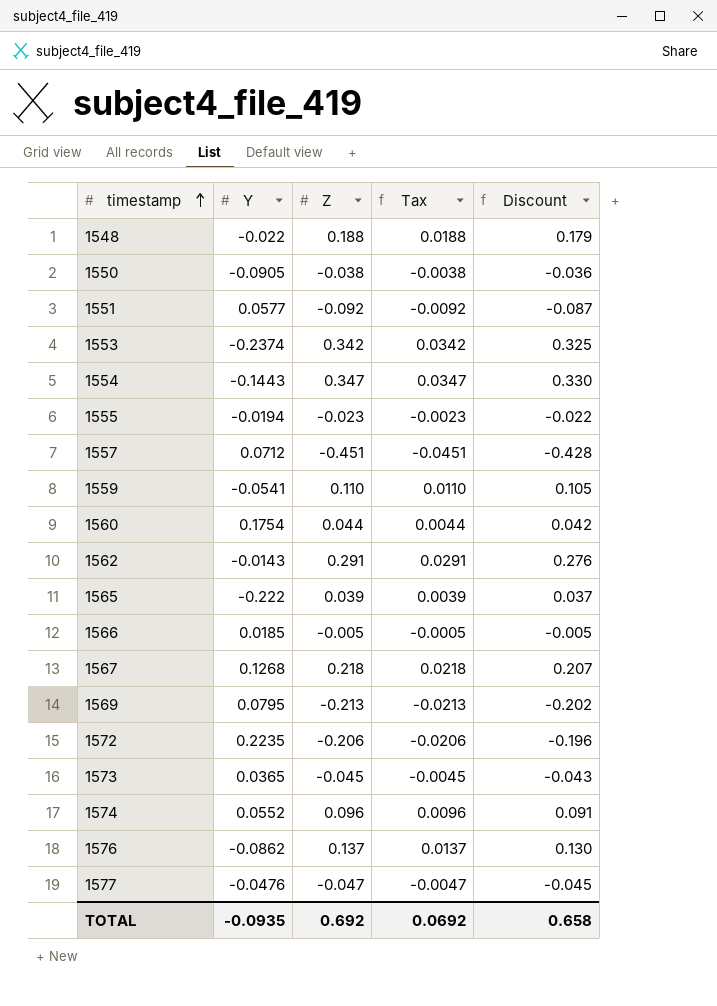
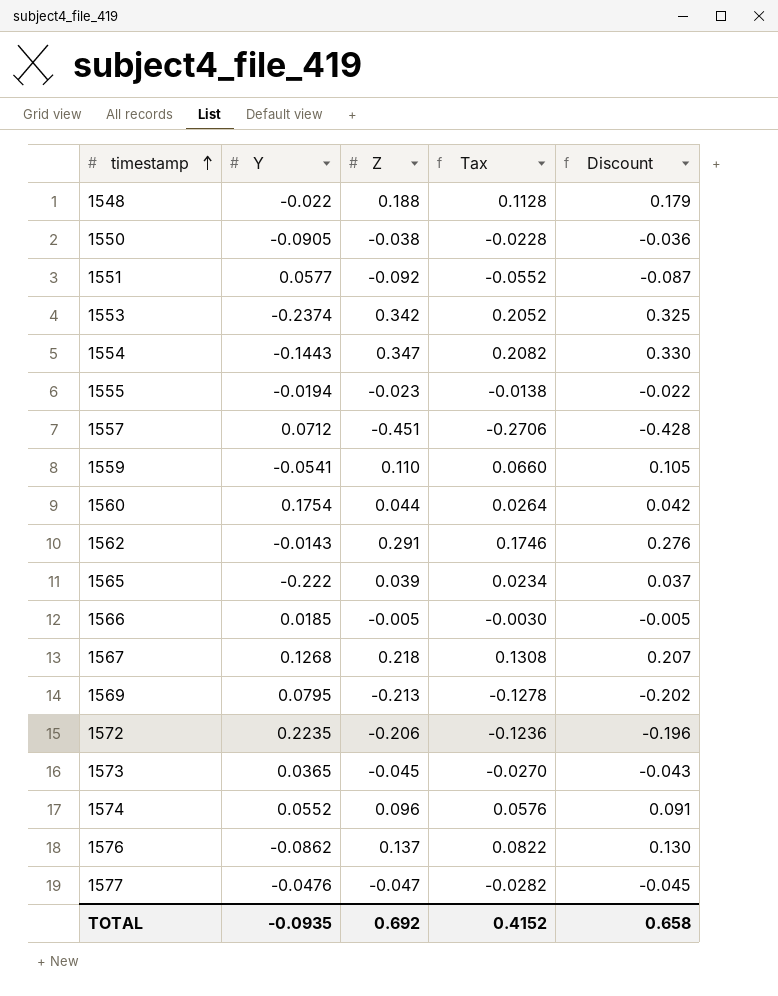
column Tax | formula: [Z] * 0.1 -> [Z] * 0.6
TOTAL | Tax: 0.0692 -> 0.4152

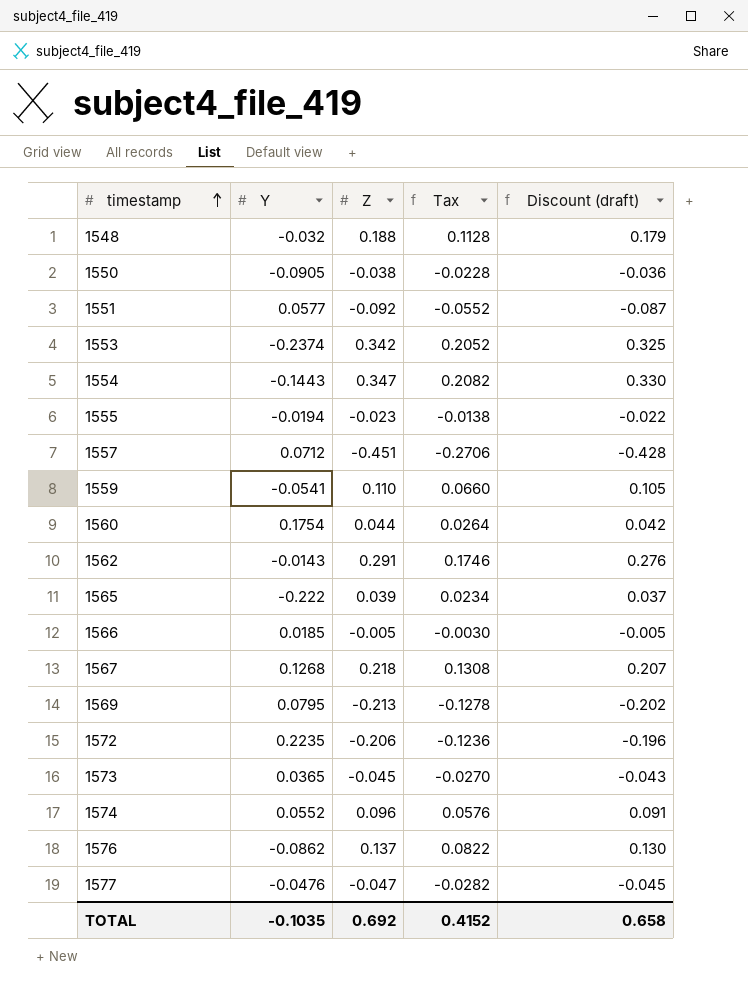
column name: Discount -> Discount (draft)
1548 | Y: -0.022 -> -0.032
TOTAL | Y: -0.0935 -> -0.1035

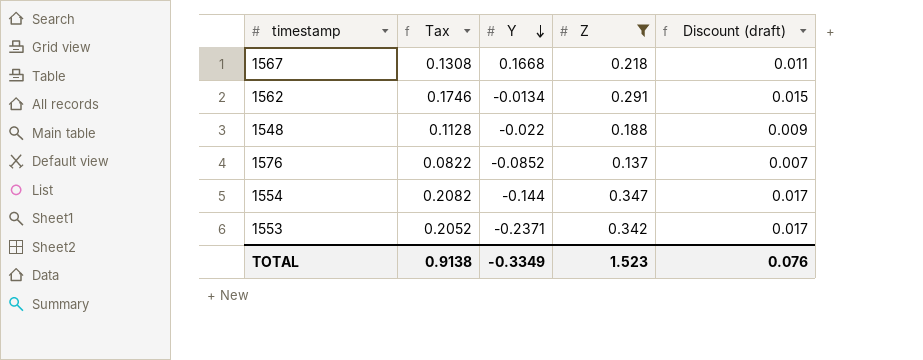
filter: none -> Z >= 0.137
row order: timestamp ascending -> Y descending
column Tax | position: 4 -> 2
column Discount (draft) | formula: [Z] * 0.95 -> [Z] * 0.05
1567 | Y: 0.1268 -> 0.1668
1562 | Y: -0.0143 -> -0.0134
1548 | Y: -0.032 -> -0.022
1576 | Y: -0.0862 -> -0.0852
1554 | Y: -0.1443 -> -0.144
1553 | Y: -0.2374 -> -0.2371
TOTAL | Tax: 0.4152 -> 0.9138
TOTAL | Y: -0.1035 -> -0.3349
TOTAL | Z: 0.692 -> 1.523
TOTAL | Discount (draft): 0.658 -> 0.076

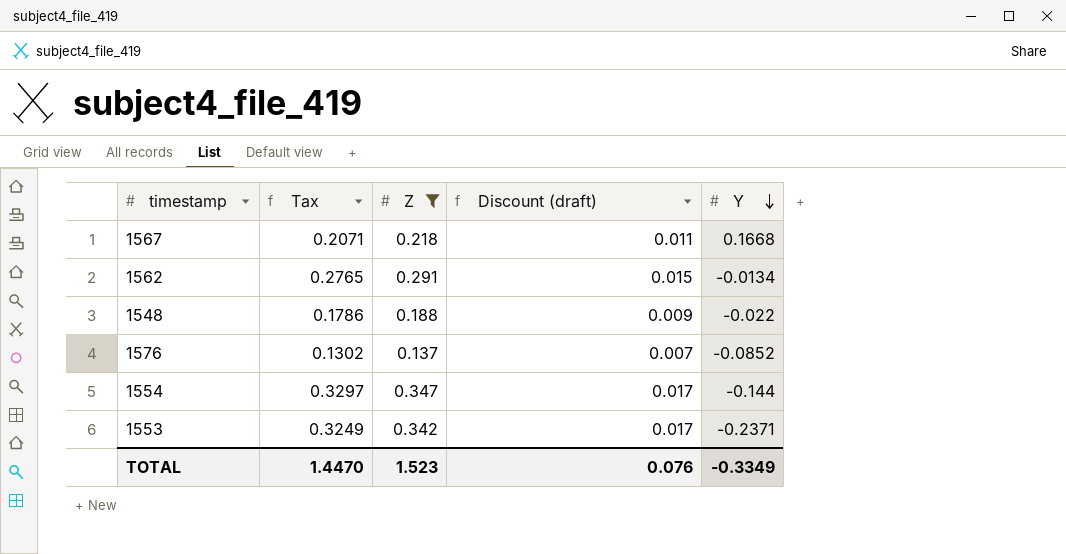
column Tax | formula: [Z] * 0.6 -> [Z] * 0.95
column Y | position: 3 -> 5
TOTAL | Tax: 0.9138 -> 1.4470

